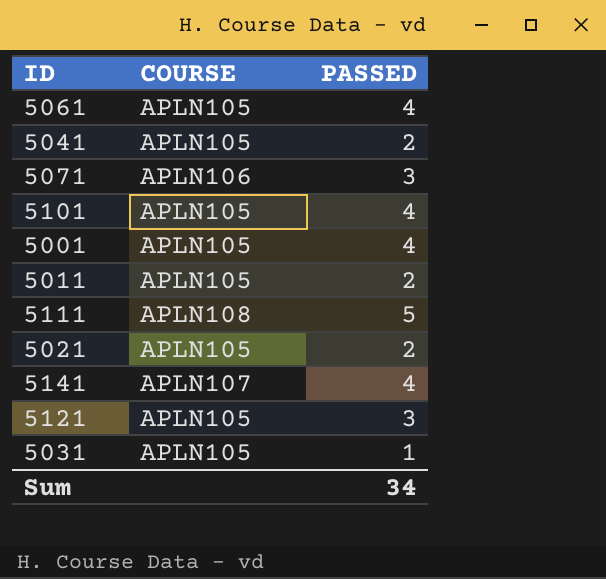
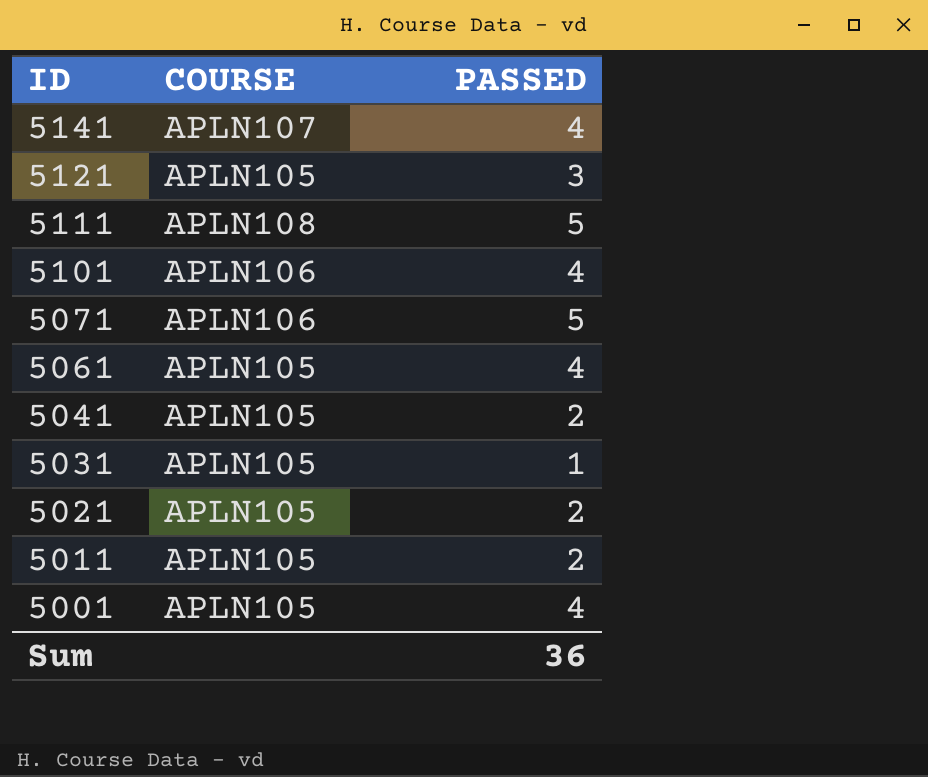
row order: none -> ID descending
5101 | COURSE: APLN105 -> APLN106
5071 | PASSED: 3 -> 5
Sum | PASSED: 34 -> 36

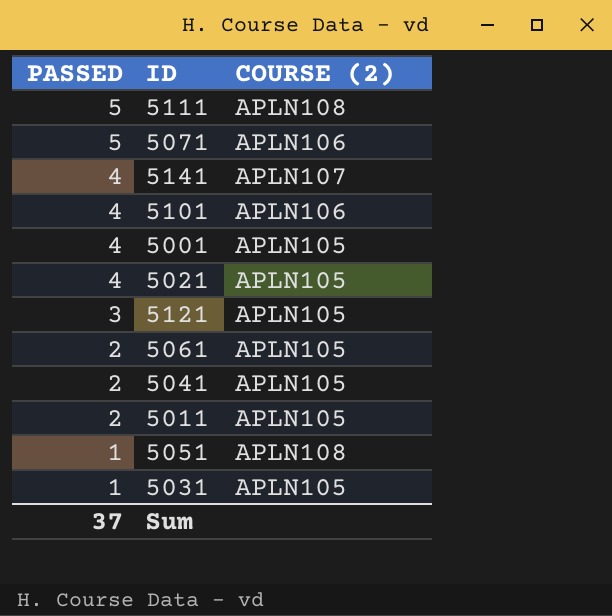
row order: ID descending -> PASSED descending
column PASSED | position: 3 -> 1
column name: COURSE -> COURSE (2)
5021 | PASSED: 2 -> 4
5061 | PASSED: 4 -> 2
row 5051: none -> 1 | APLN108
Sum | PASSED: 36 -> 37

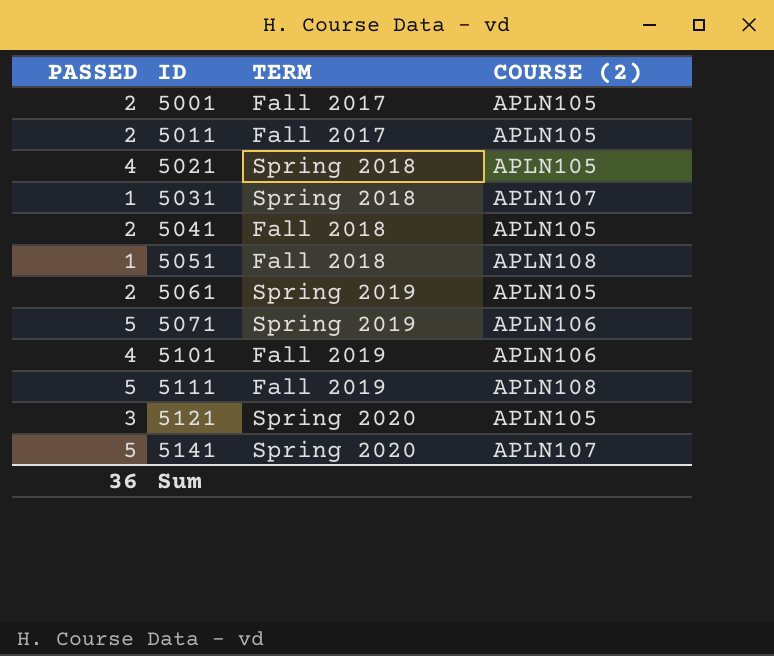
row order: PASSED descending -> ID ascending
column TERM | position: none -> 3
5001 | PASSED: 4 -> 2
5031 | COURSE (2): APLN105 -> APLN107
5141 | PASSED: 4 -> 5
Sum | PASSED: 37 -> 36

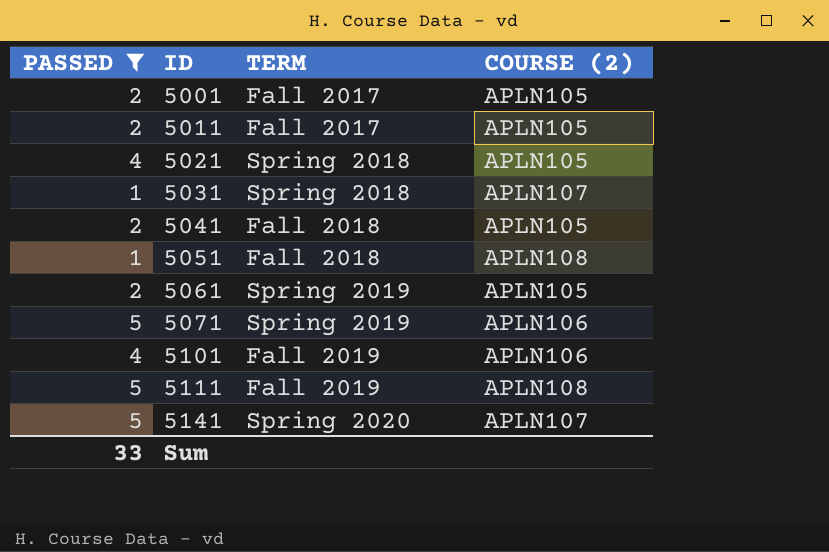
filter: none -> PASSED != 3
Sum | PASSED: 36 -> 33

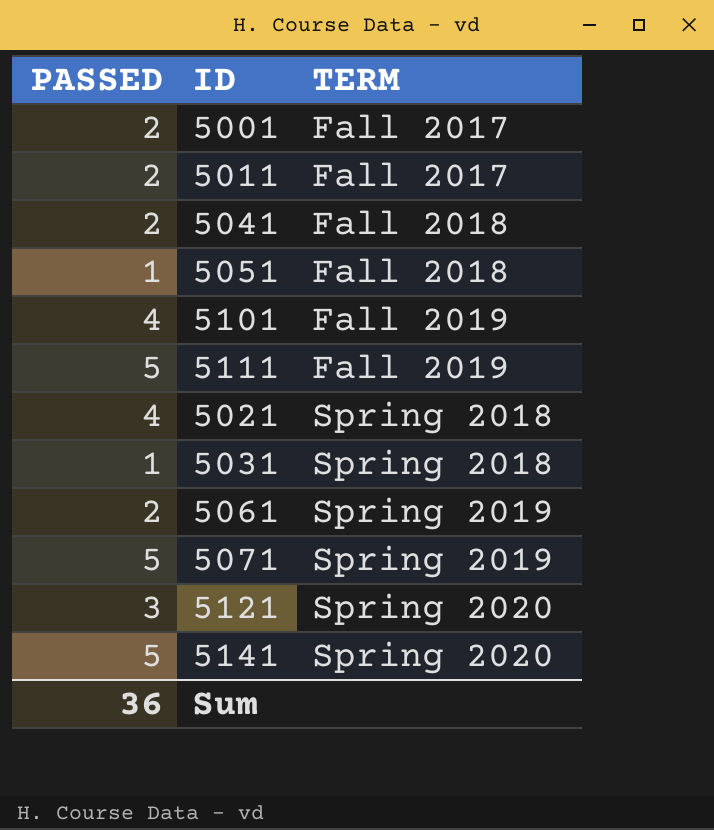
filter: PASSED != 3 -> none
row order: ID ascending -> TERM ascending
column COURSE (2) | position: 4 -> none
Sum | PASSED: 33 -> 36

